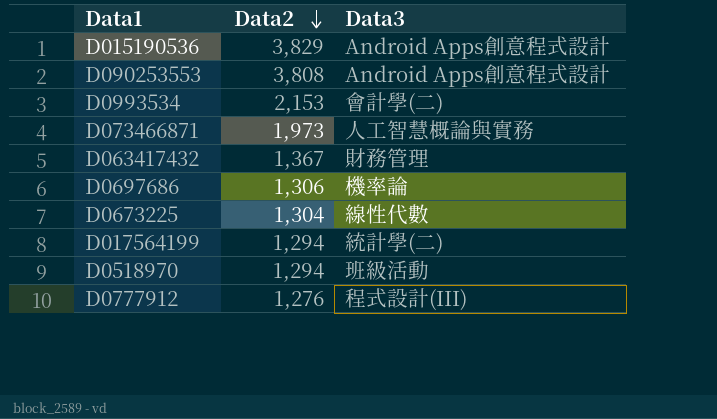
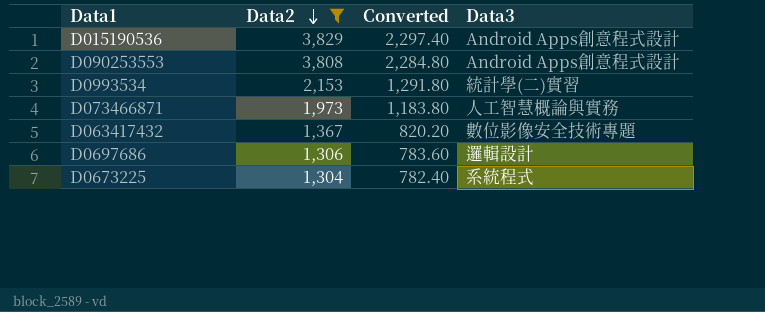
filter: none -> Data2 >= 1,304
column Converted | formula: none -> [Data2] * 0.6
D0993534 | Data3: 會計學(二) -> 統計學(二)實習
D063417432 | Data3: 財務管理 -> 數位影像安全技術專題
D0697686 | Data3: 機率論 -> 邏輯設計
D0673225 | Data3: 線性代數 -> 系統程式

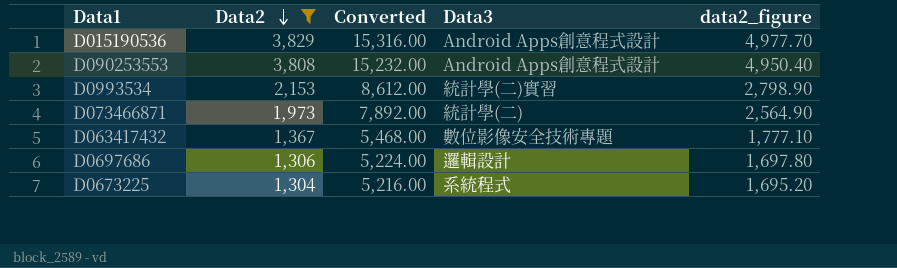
column Converted | formula: [Data2] * 0.6 -> [Data2] * 4
column data2_figure | formula: none -> [Data2] * 1.3
D073466871 | Data3: 人工智慧概論與實務 -> 統計學(二)

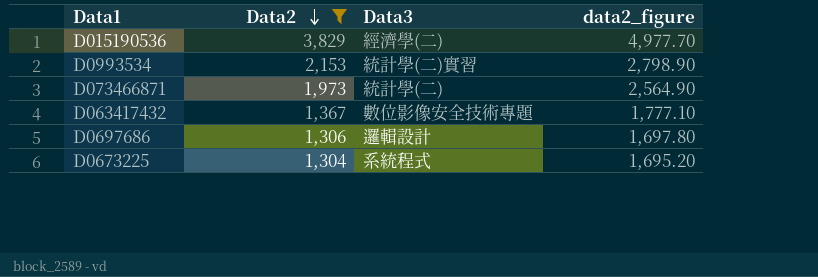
column Converted | formula: [Data2] * 4 -> none
row D090253553: 3,808 | 15,232.00 | Android Apps創意程式設計 | 4,950.40 -> none
D015190536 | Data3: Android Apps創意程式設計 -> 經濟學(二)

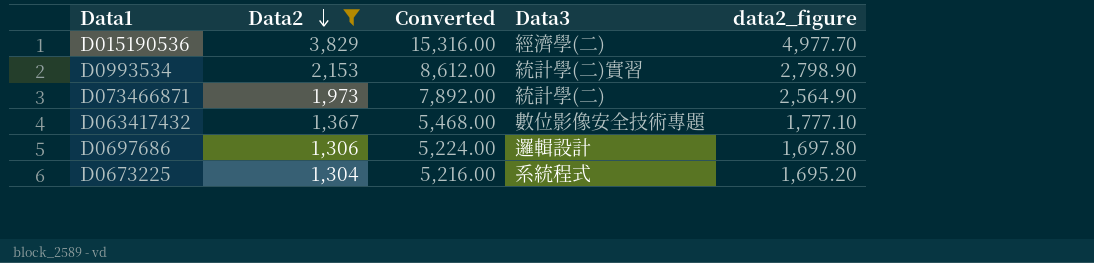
column Converted | formula: none -> [Data2] * 4

